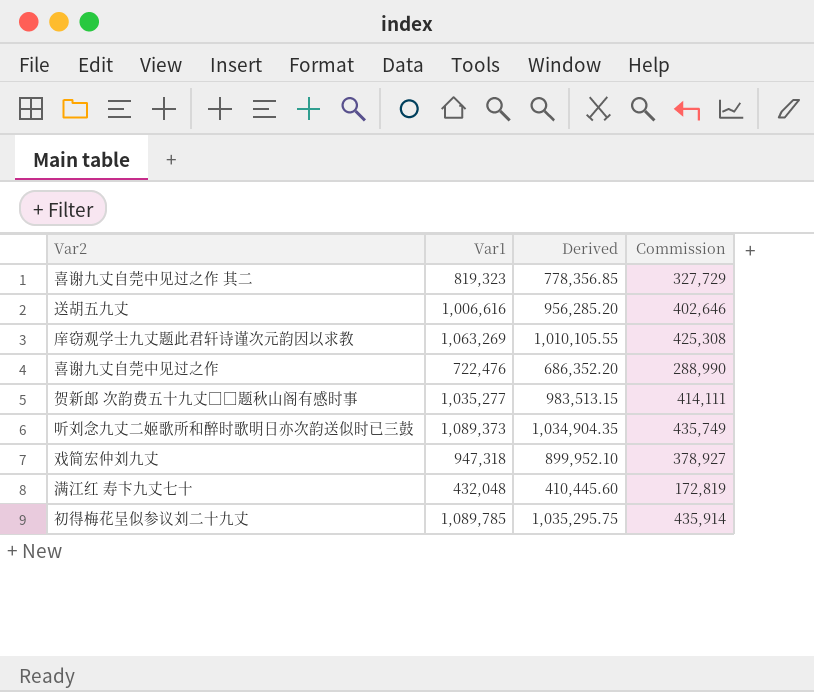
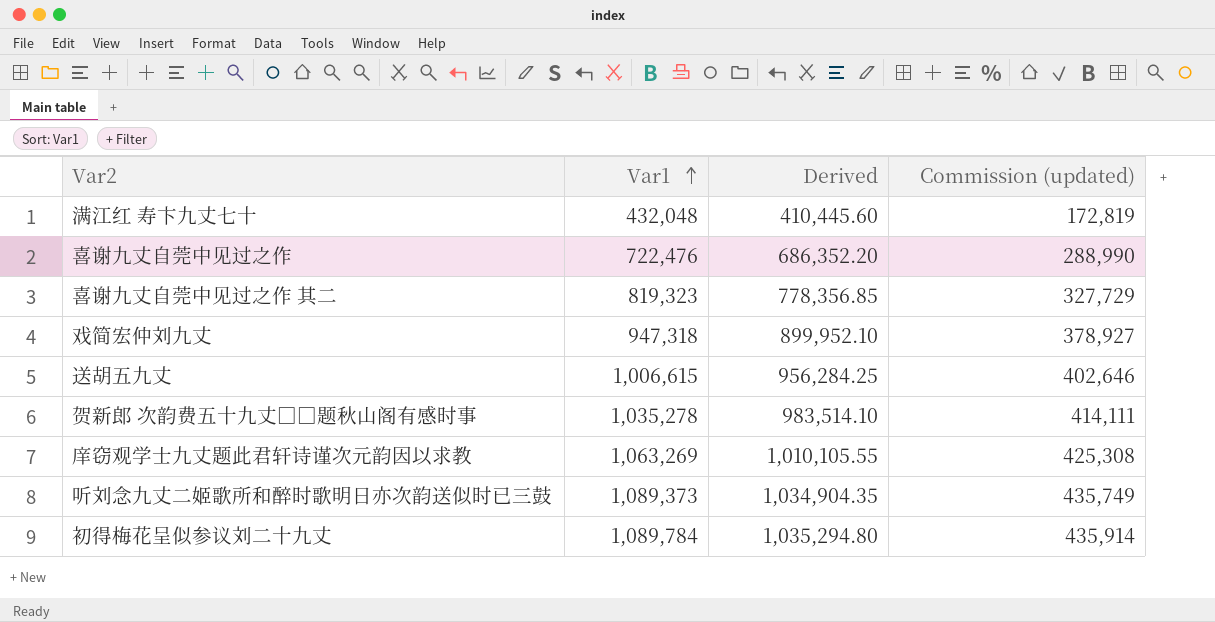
row order: none -> Var1 ascending
column name: Commission -> Commission (updated)
送胡五九丈 | Var1: 1,006,616 -> 1,006,615
送胡五九丈 | Derived: 956,285.20 -> 956,284.25
贺新郎 次韵费五十九丈□□题秋山阁有感时事 | Var1: 1,035,277 -> 1,035,278
贺新郎 次韵费五十九丈□□题秋山阁有感时事 | Derived: 983,513.15 -> 983,514.10
初得梅花呈似参议刘二十九丈 | Var1: 1,089,785 -> 1,089,784
初得梅花呈似参议刘二十九丈 | Derived: 1,035,295.75 -> 1,035,294.80

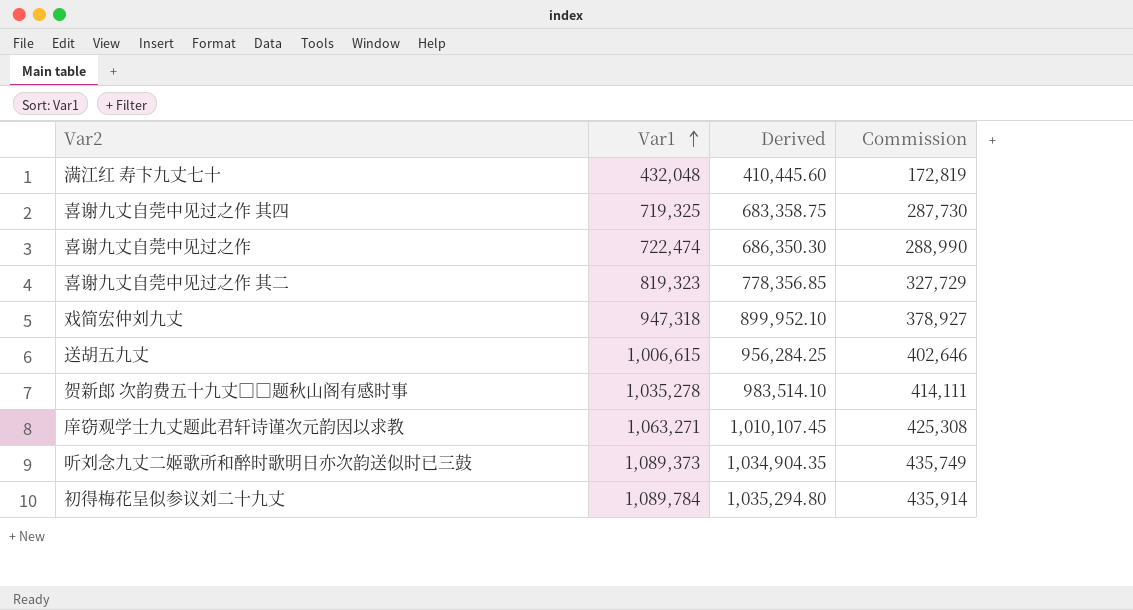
column name: Commission (updated) -> Commission
row 喜谢九丈自莞中见过之作 其四: none -> 719,325 | 683,358.75 | 287,730
喜谢九丈自莞中见过之作 | Var1: 722,476 -> 722,474
喜谢九丈自莞中见过之作 | Derived: 686,352.20 -> 686,350.30
庠窃观学士九丈题此君轩诗谨次元韵因以求教 | Var1: 1,063,269 -> 1,063,271
庠窃观学士九丈题此君轩诗谨次元韵因以求教 | Derived: 1,010,105.55 -> 1,010,107.45

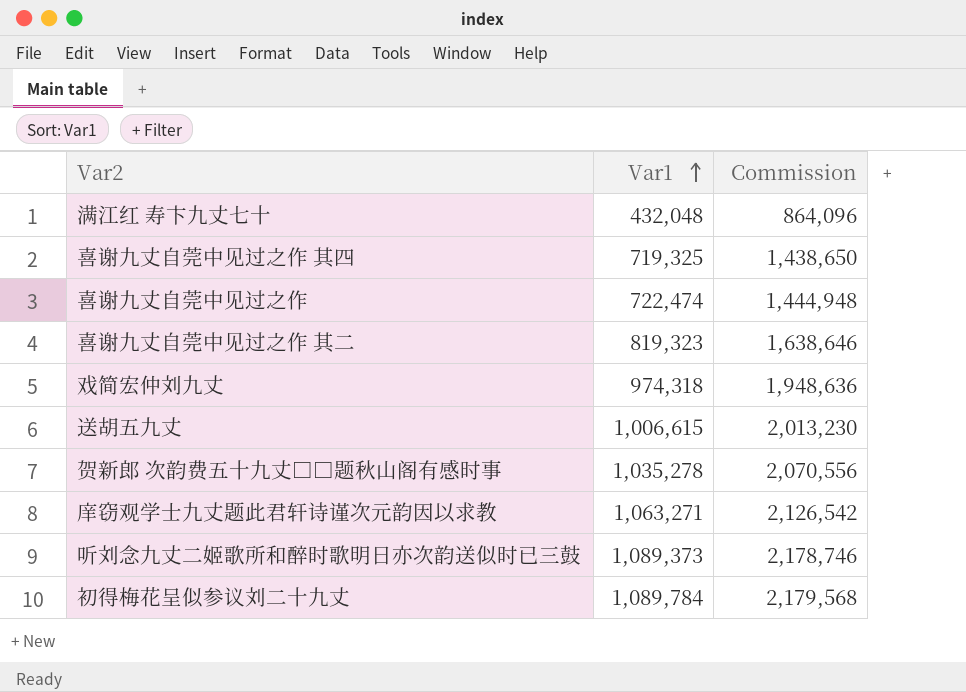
column Derived | formula: [Var1] * 0.95 -> none
column Commission | formula: [Var1] * 0.4 -> [Var1] * 2
戏简宏仲刘九丈 | Var1: 947,318 -> 974,318

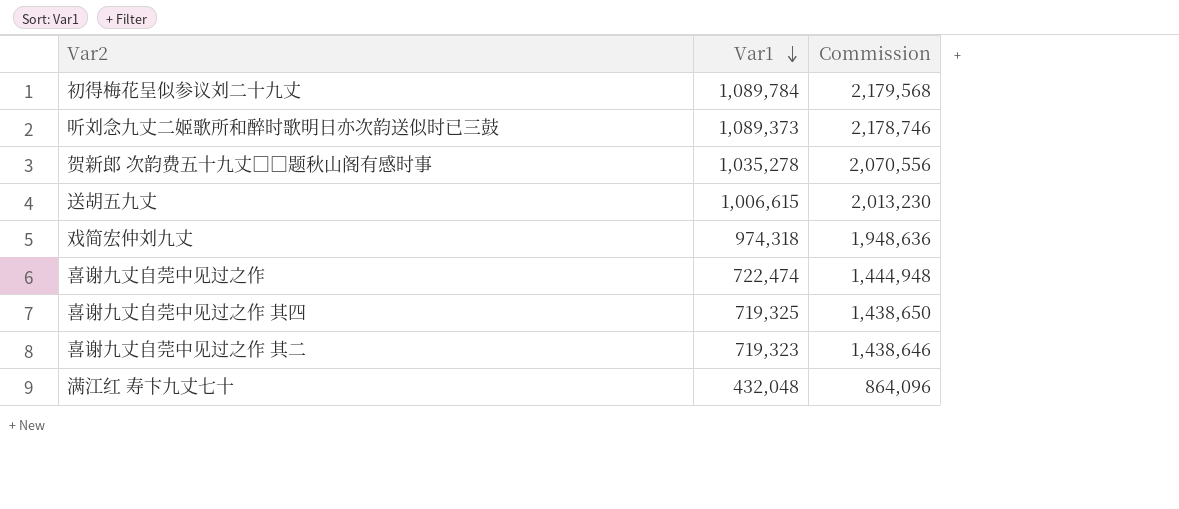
row order: Var1 ascending -> Var1 descending
row 庠窃观学士九丈题此君轩诗谨次元韵因以求教: 1,063,271 | 2,126,542 -> none
喜谢九丈自莞中见过之作 其二 | Var1: 819,323 -> 719,323
喜谢九丈自莞中见过之作 其二 | Commission: 1,638,646 -> 1,438,646

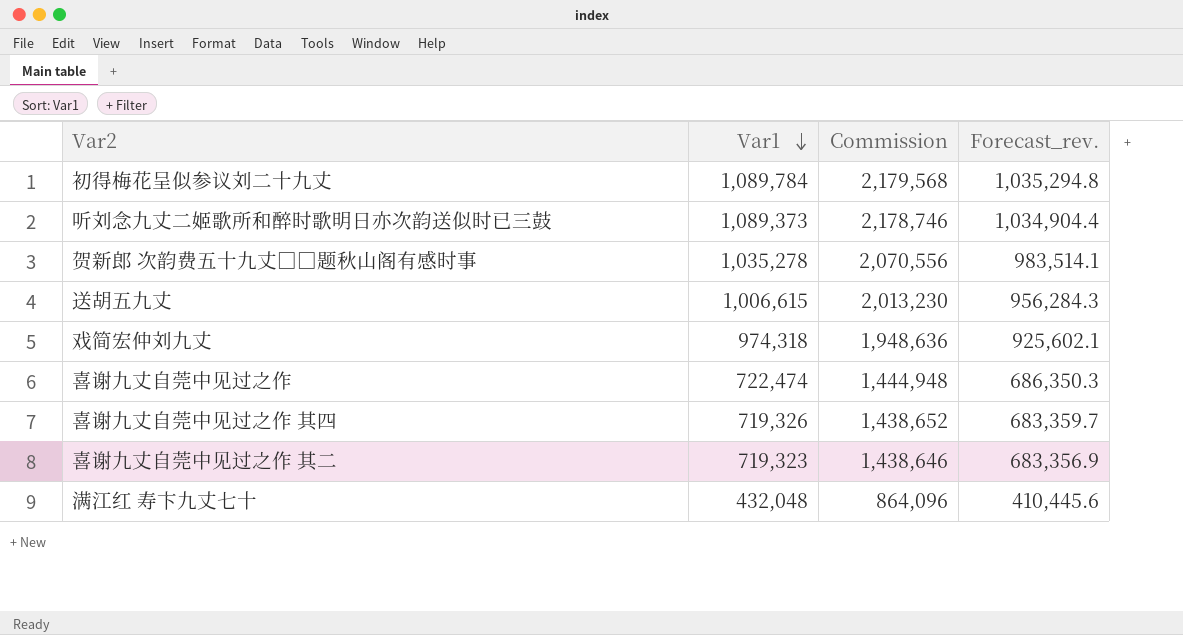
column Forecast_rev. | formula: none -> [Var1] * 0.95
喜谢九丈自莞中见过之作 其四 | Var1: 719,325 -> 719,326
喜谢九丈自莞中见过之作 其四 | Commission: 1,438,650 -> 1,438,652

